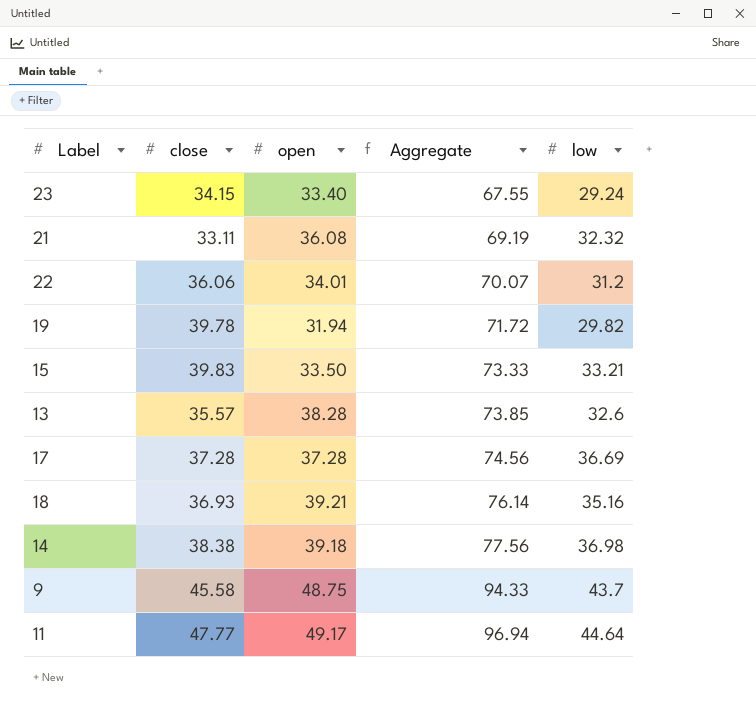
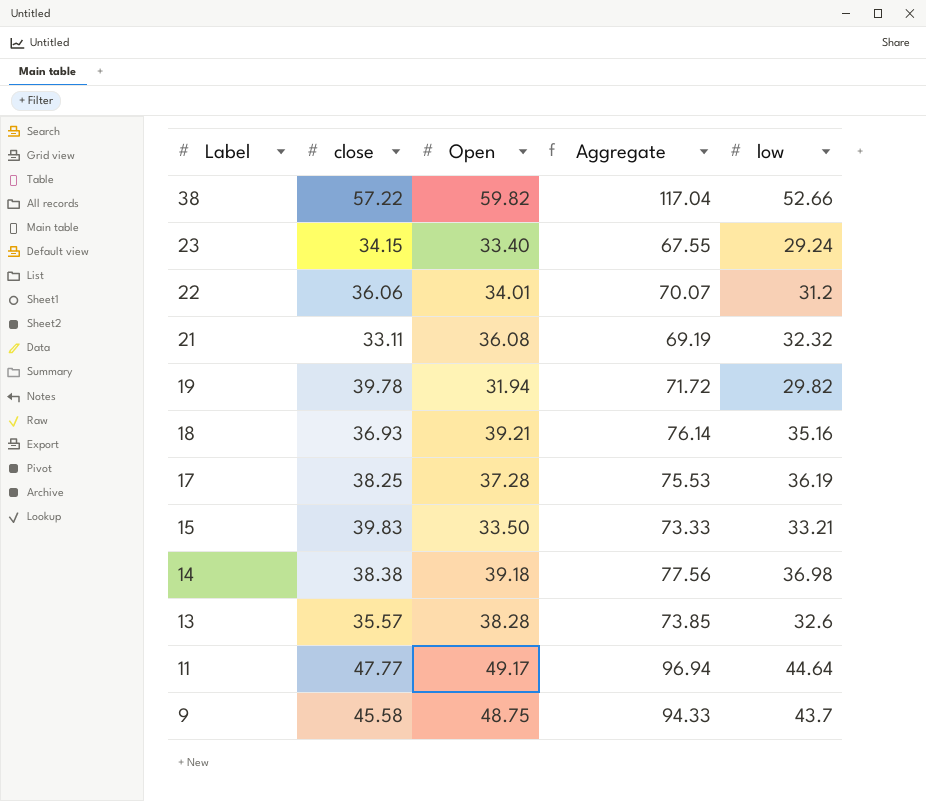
row order: Aggregate ascending -> Label descending
column name: open -> Open
row 38: none -> 57.22 | 59.82 | 117.04 | 52.66
17 | close: 37.28 -> 38.25
17 | Aggregate: 74.56 -> 75.53
17 | low: 36.69 -> 36.19

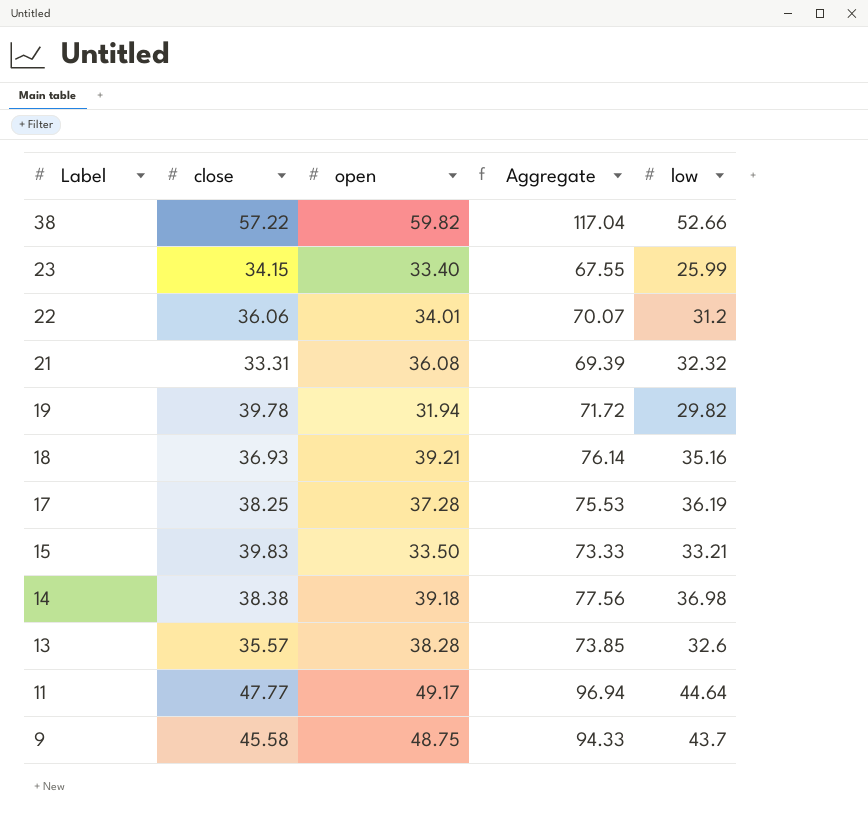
column name: Open -> open
23 | low: 29.24 -> 25.99
21 | close: 33.11 -> 33.31
21 | Aggregate: 69.19 -> 69.39

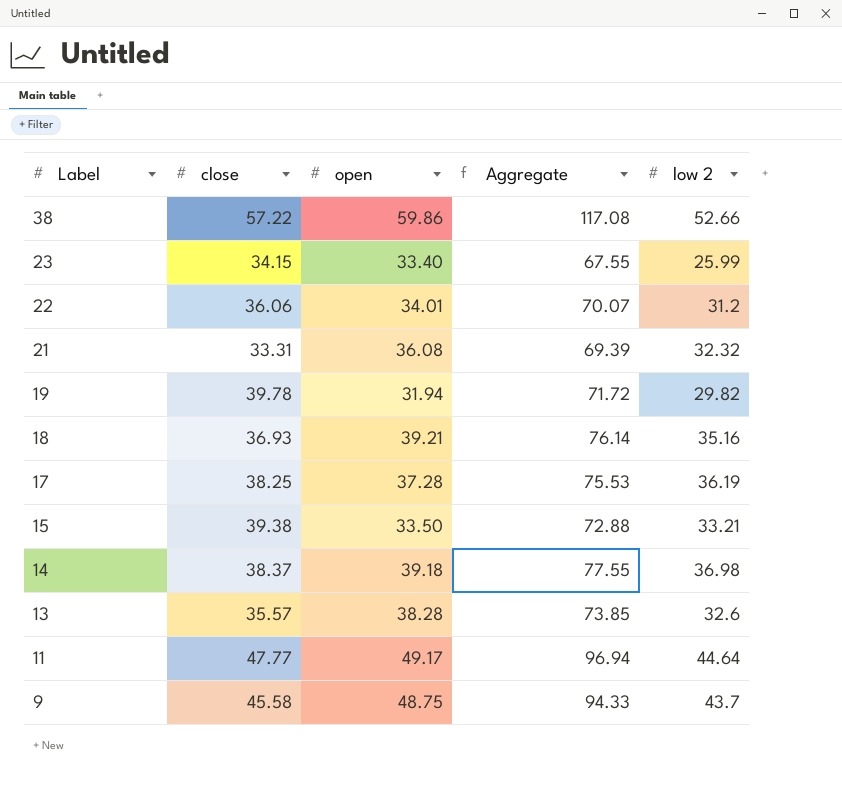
column name: low -> low 2
38 | open: 59.82 -> 59.86
38 | Aggregate: 117.04 -> 117.08
15 | close: 39.83 -> 39.38
15 | Aggregate: 73.33 -> 72.88
14 | close: 38.38 -> 38.37
14 | Aggregate: 77.56 -> 77.55

